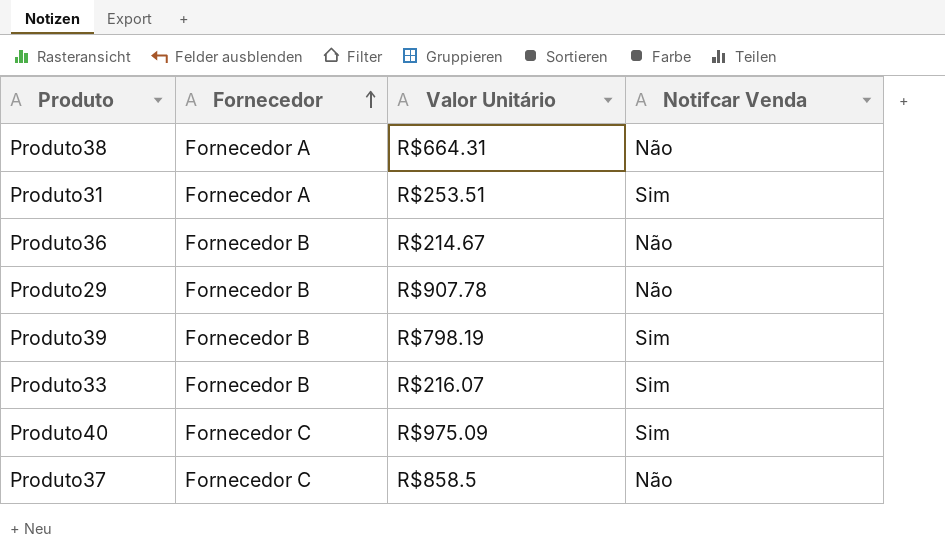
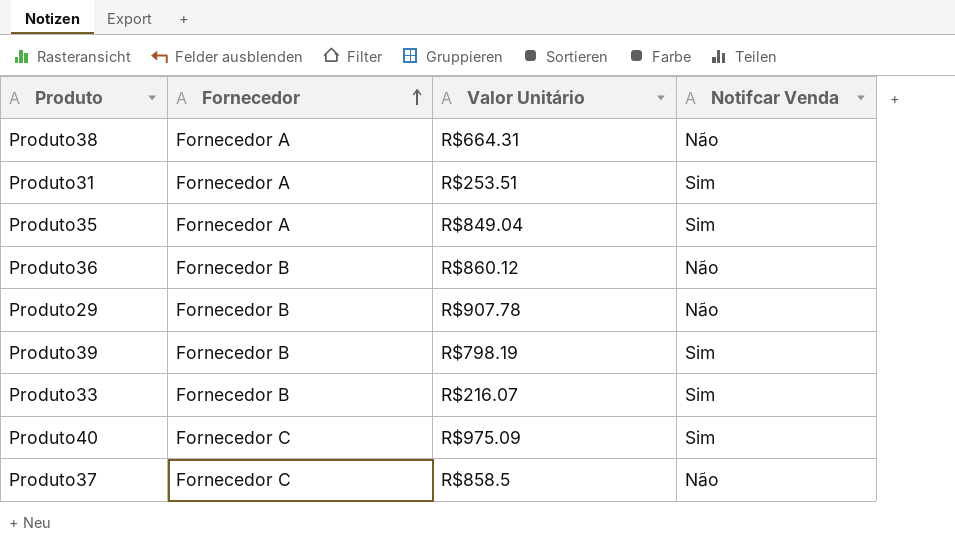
row Produto35: none -> Fornecedor A | R$849.04 | Sim
Produto36 | Valor Unitário: R$214.67 -> R$860.12

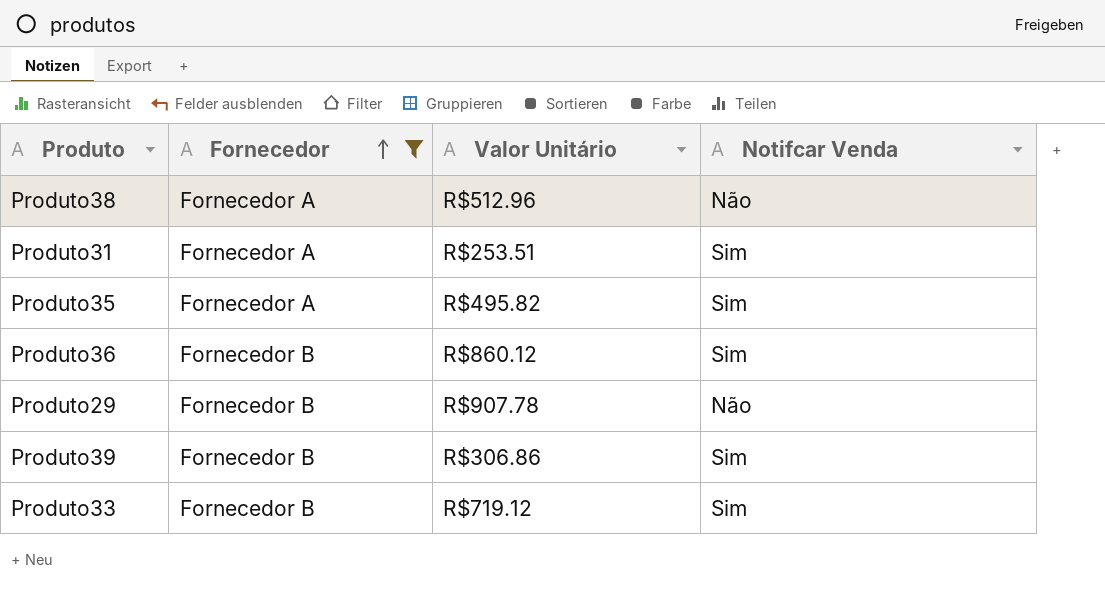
filter: none -> Fornecedor != Fornecedor C
Produto38 | Valor Unitário: R$664.31 -> R$512.96
Produto35 | Valor Unitário: R$849.04 -> R$495.82
Produto36 | Notifcar Venda: Não -> Sim
Produto39 | Valor Unitário: R$798.19 -> R$306.86
Produto33 | Valor Unitário: R$216.07 -> R$719.12

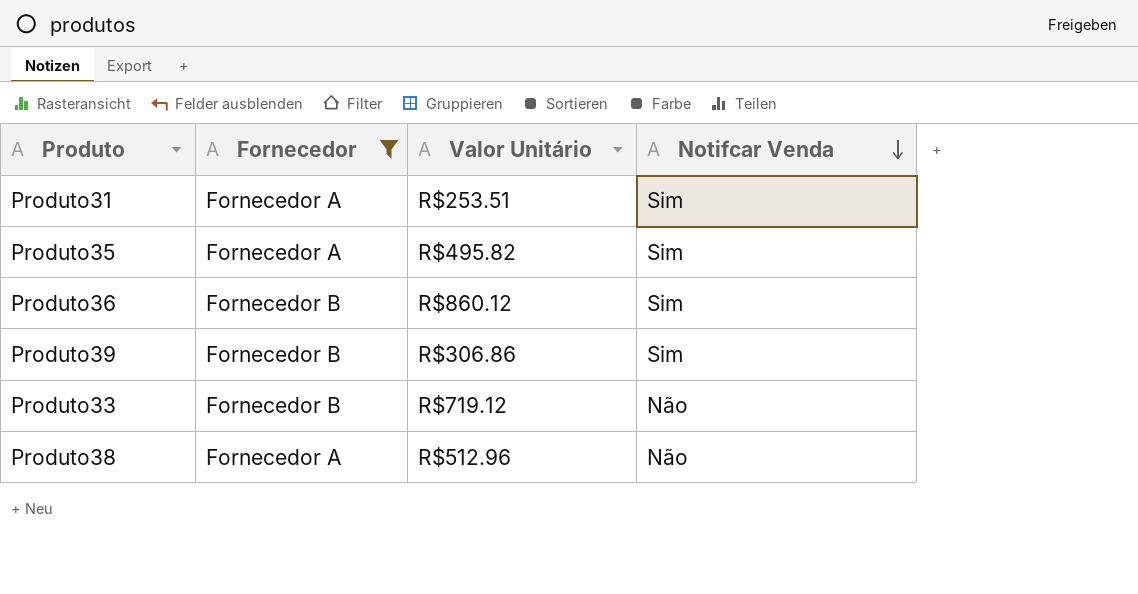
row order: Fornecedor ascending -> Notifcar Venda descending
row Produto29: Fornecedor B | R$907.78 | Não -> none
Produto33 | Notifcar Venda: Sim -> Não

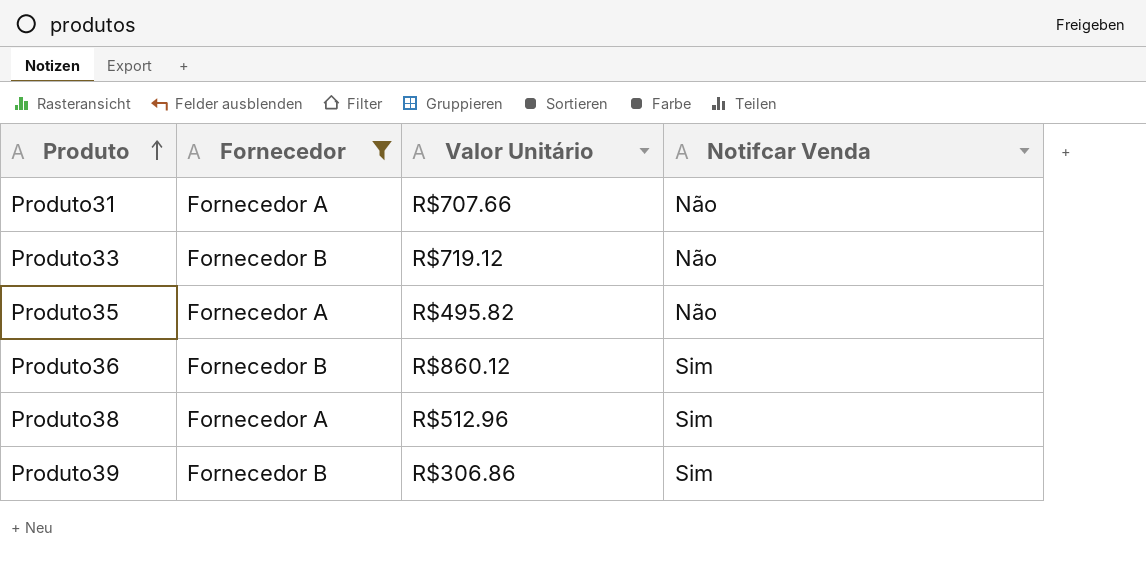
row order: Notifcar Venda descending -> Produto ascending
Produto31 | Valor Unitário: R$253.51 -> R$707.66
Produto31 | Notifcar Venda: Sim -> Não
Produto35 | Notifcar Venda: Sim -> Não
Produto38 | Notifcar Venda: Não -> Sim

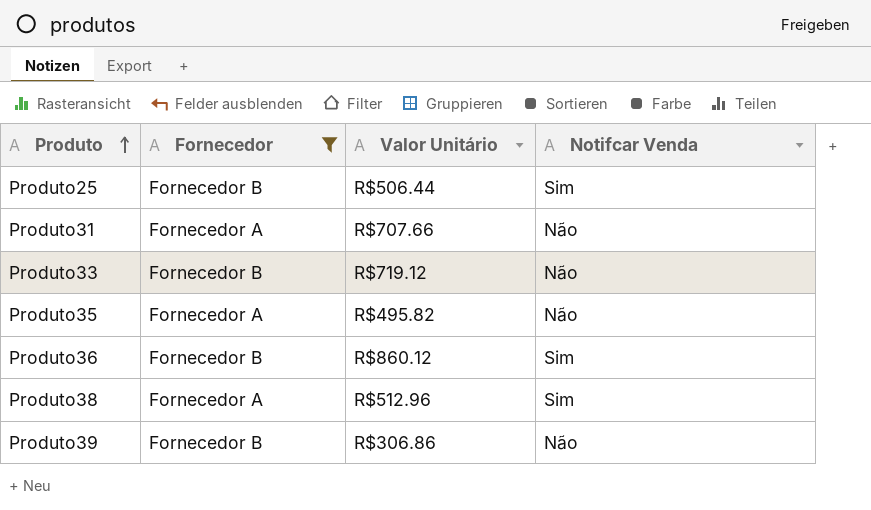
row Produto25: none -> Fornecedor B | R$506.44 | Sim
Produto39 | Notifcar Venda: Sim -> Não

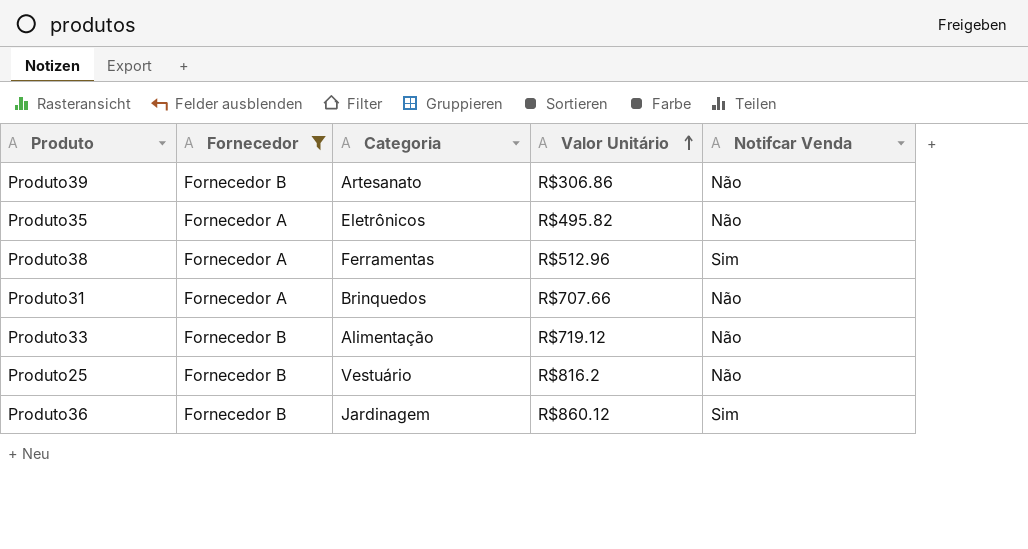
row order: Produto ascending -> Valor Unitário ascending
column Categoria | position: none -> 3
Produto25 | Valor Unitário: R$506.44 -> R$816.2
Produto25 | Notifcar Venda: Sim -> Não

